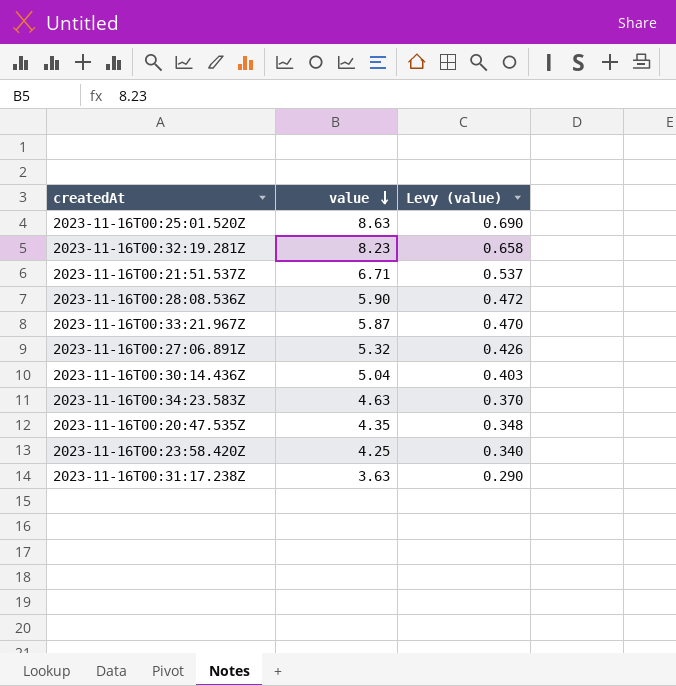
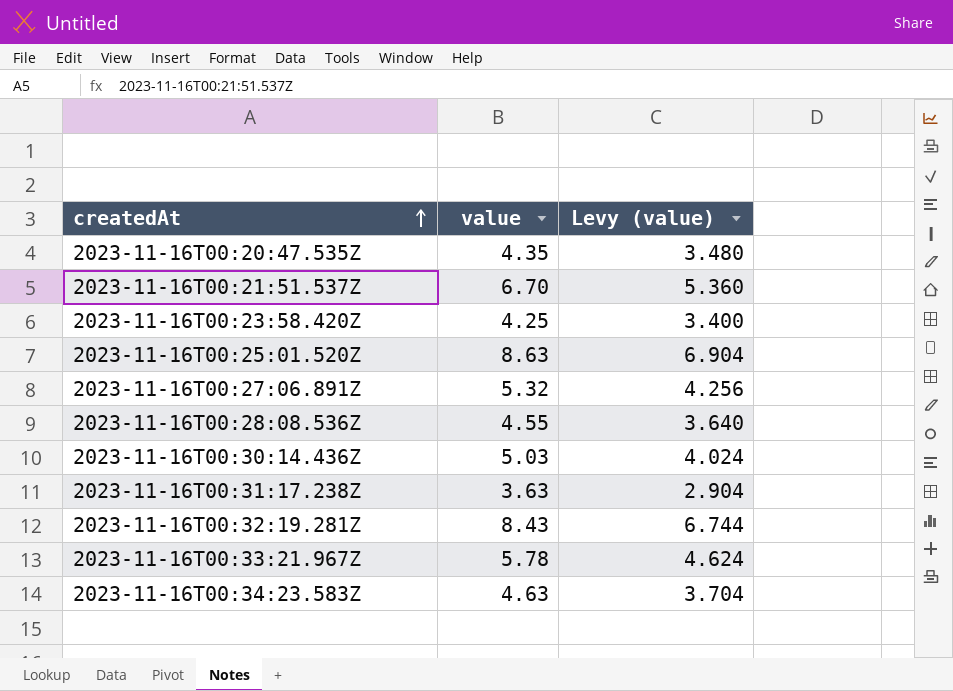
row order: value descending -> createdAt ascending
column Levy (value) | formula: [value] * 0.08 -> [value] * 0.8
2023-11-16T00:21:51.537Z | value: 6.71 -> 6.70
2023-11-16T00:28:08.536Z | value: 5.90 -> 4.55
2023-11-16T00:30:14.436Z | value: 5.04 -> 5.03
2023-11-16T00:32:19.281Z | value: 8.23 -> 8.43
2023-11-16T00:33:21.967Z | value: 5.87 -> 5.78

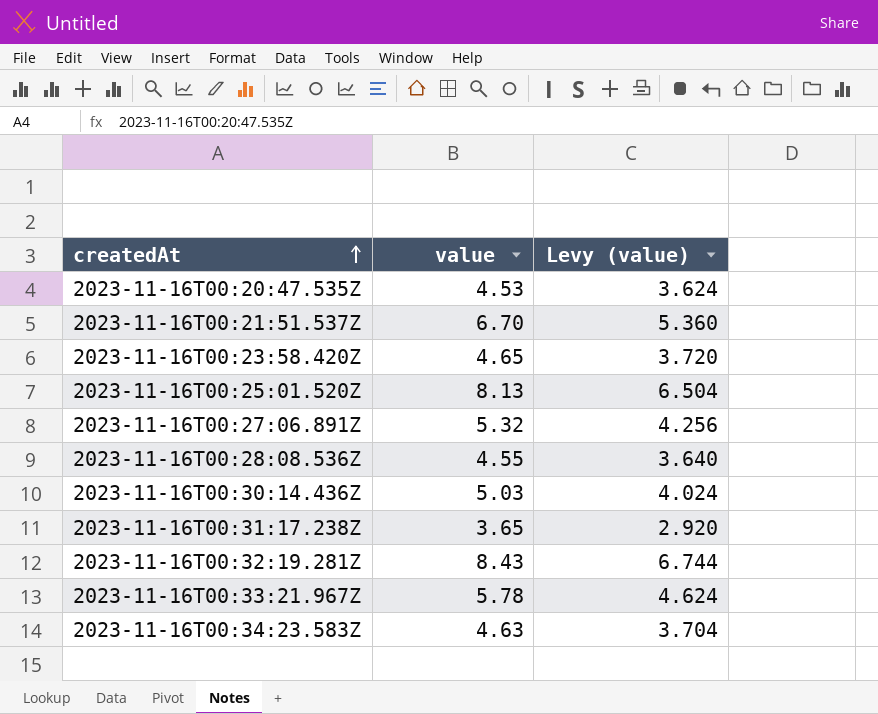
2023-11-16T00:20:47.535Z | value: 4.35 -> 4.53
2023-11-16T00:20:47.535Z | Levy (value): 3.480 -> 3.624
2023-11-16T00:23:58.420Z | value: 4.25 -> 4.65
2023-11-16T00:23:58.420Z | Levy (value): 3.400 -> 3.720
2023-11-16T00:25:01.520Z | value: 8.63 -> 8.13
2023-11-16T00:25:01.520Z | Levy (value): 6.904 -> 6.504
2023-11-16T00:31:17.238Z | value: 3.63 -> 3.65
2023-11-16T00:31:17.238Z | Levy (value): 2.904 -> 2.920

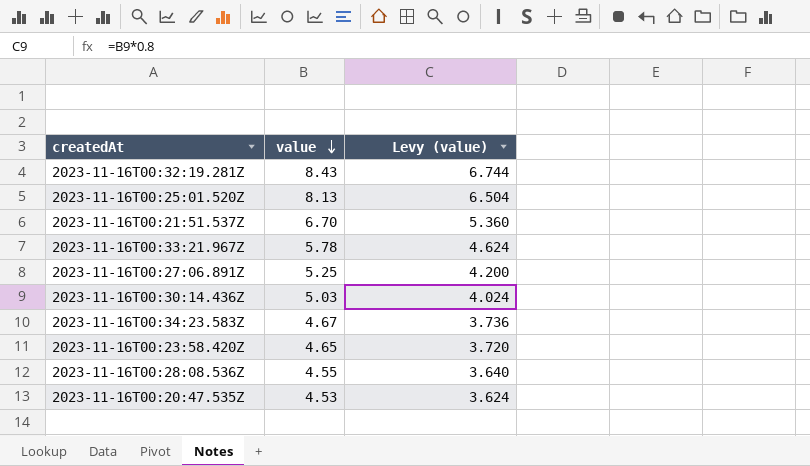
row order: createdAt ascending -> value descending
row 2023-11-16T00:31:17.238Z: 3.65 | 2.920 -> none
2023-11-16T00:27:06.891Z | value: 5.32 -> 5.25
2023-11-16T00:27:06.891Z | Levy (value): 4.256 -> 4.200
2023-11-16T00:34:23.583Z | value: 4.63 -> 4.67
2023-11-16T00:34:23.583Z | Levy (value): 3.704 -> 3.736

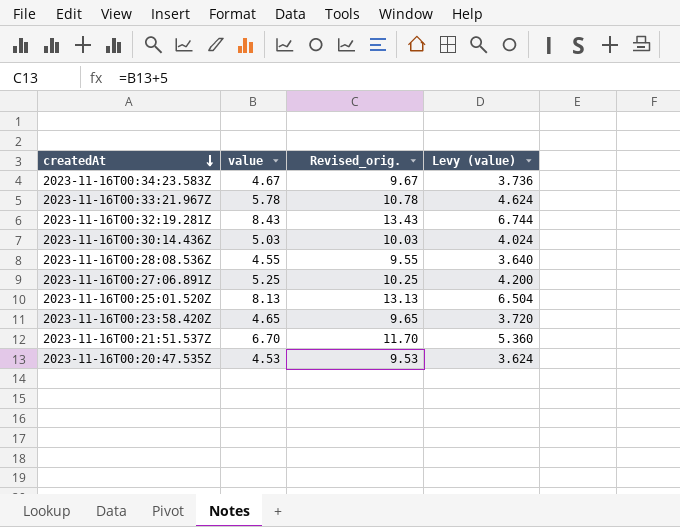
row order: value descending -> createdAt descending
column Revised_orig. | formula: none -> [value] + 5

